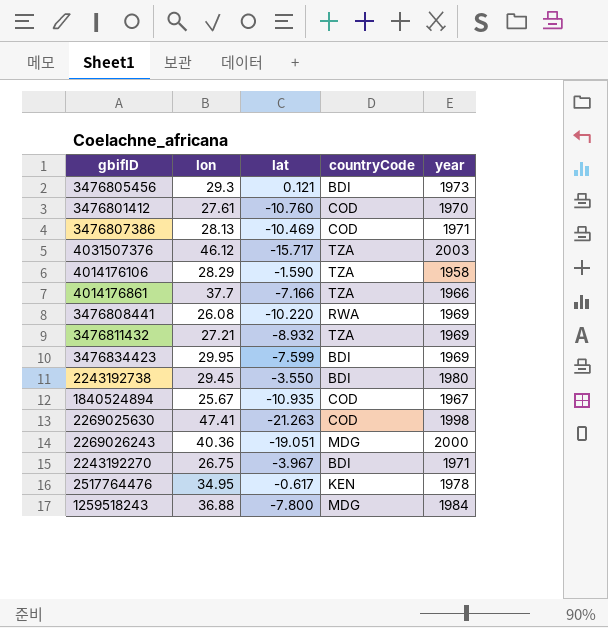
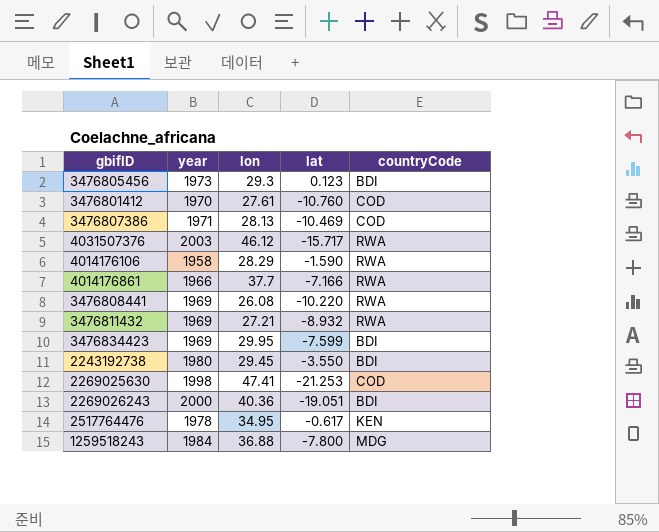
column year | position: 5 -> 2
row 1840524894: 25.67 | -10.935 | COD | 1967 -> none
row 2243192270: 26.75 | -3.967 | BDI | 1971 -> none
3476805456 | lat: 0.121 -> 0.123
4031507376 | countryCode: TZA -> RWA
4014176106 | countryCode: TZA -> RWA
4014176861 | countryCode: TZA -> RWA
3476811432 | countryCode: TZA -> RWA
2269025630 | lat: -21.263 -> -21.253
2269026243 | countryCode: MDG -> BDI

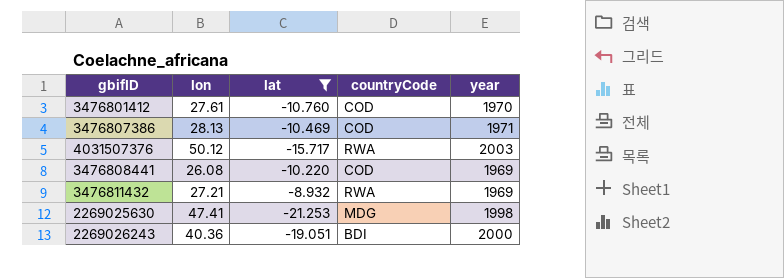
filter: none -> lat <= -8.932
column year | position: 2 -> 5
4031507376 | lon: 46.12 -> 50.12
3476808441 | countryCode: RWA -> COD
2269025630 | countryCode: COD -> MDG

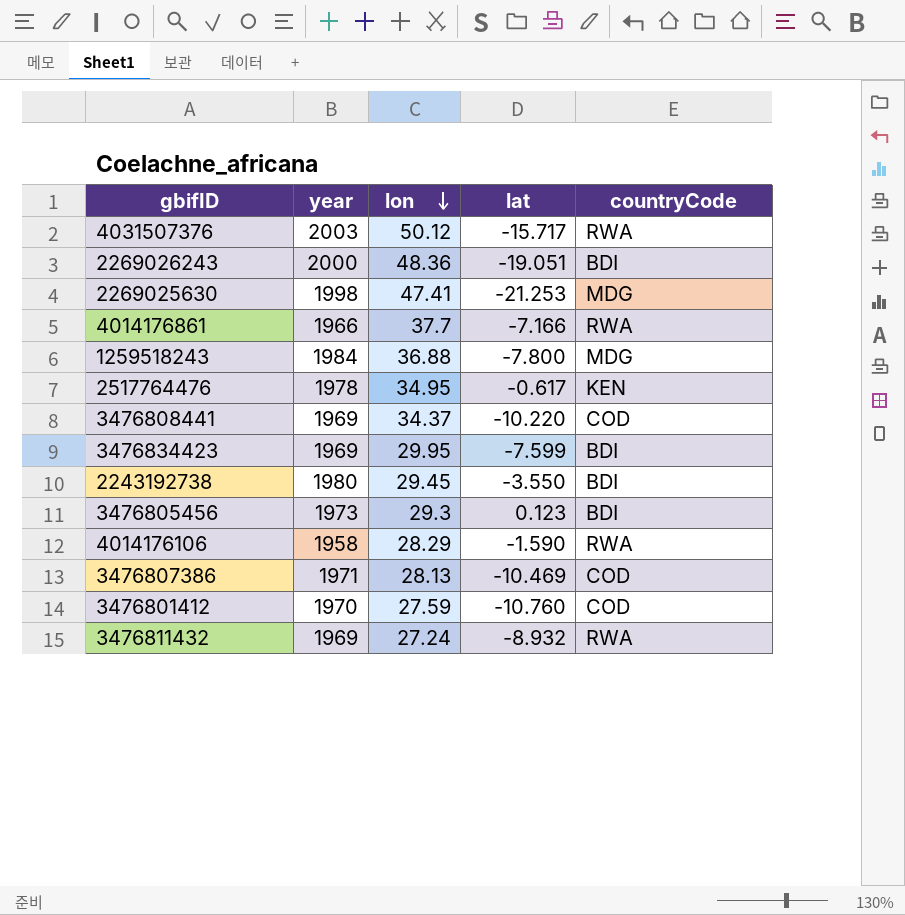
filter: lat <= -8.932 -> none
row order: none -> lon descending
column year | position: 5 -> 2
2269026243 | lon: 40.36 -> 48.36
3476808441 | lon: 26.08 -> 34.37
3476801412 | lon: 27.61 -> 27.59
3476811432 | lon: 27.21 -> 27.24

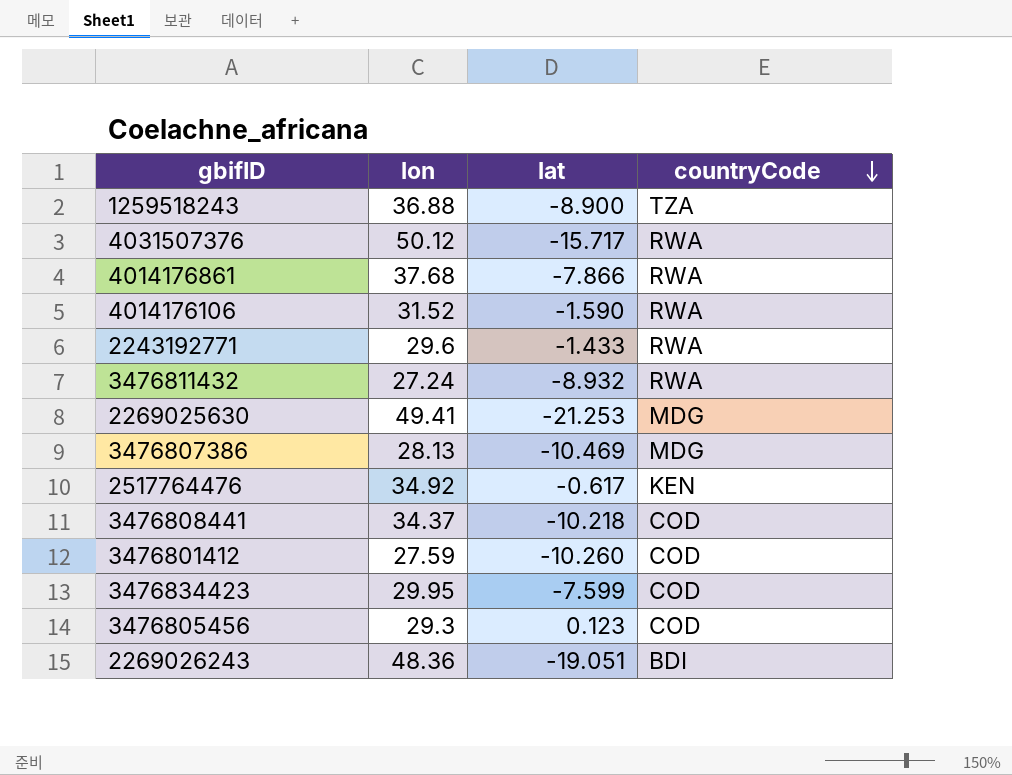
row order: lon descending -> countryCode descending
column year | position: 2 -> none
row 2243192738: 1980 | 29.45 | -3.550 | BDI -> none
1259518243 | lat: -7.800 -> -8.900
1259518243 | countryCode: MDG -> TZA
4014176861 | lon: 37.7 -> 37.68
4014176861 | lat: -7.166 -> -7.866
4014176106 | lon: 28.29 -> 31.52
row 2243192771: none -> 29.6 | -1.433 | RWA
2269025630 | lon: 47.41 -> 49.41
3476807386 | countryCode: COD -> MDG
2517764476 | lon: 34.95 -> 34.92
3476808441 | lat: -10.220 -> -10.218
3476801412 | lat: -10.760 -> -10.260
3476834423 | countryCode: BDI -> COD
3476805456 | countryCode: BDI -> COD

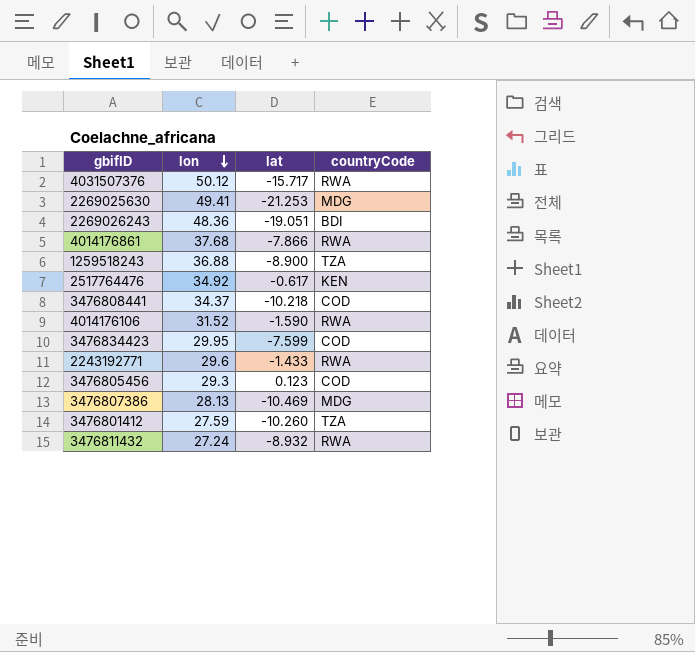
row order: countryCode descending -> lon descending
3476801412 | countryCode: COD -> TZA

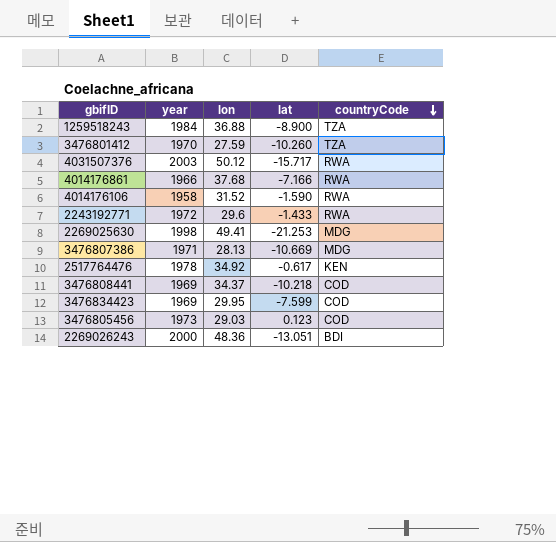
row order: lon descending -> countryCode descending
column year | position: none -> 2
row 3476811432: 27.24 | -8.932 | RWA -> none
4014176861 | lat: -7.866 -> -7.166
3476807386 | lat: -10.469 -> -10.669
3476805456 | lon: 29.3 -> 29.03
2269026243 | lat: -19.051 -> -13.051

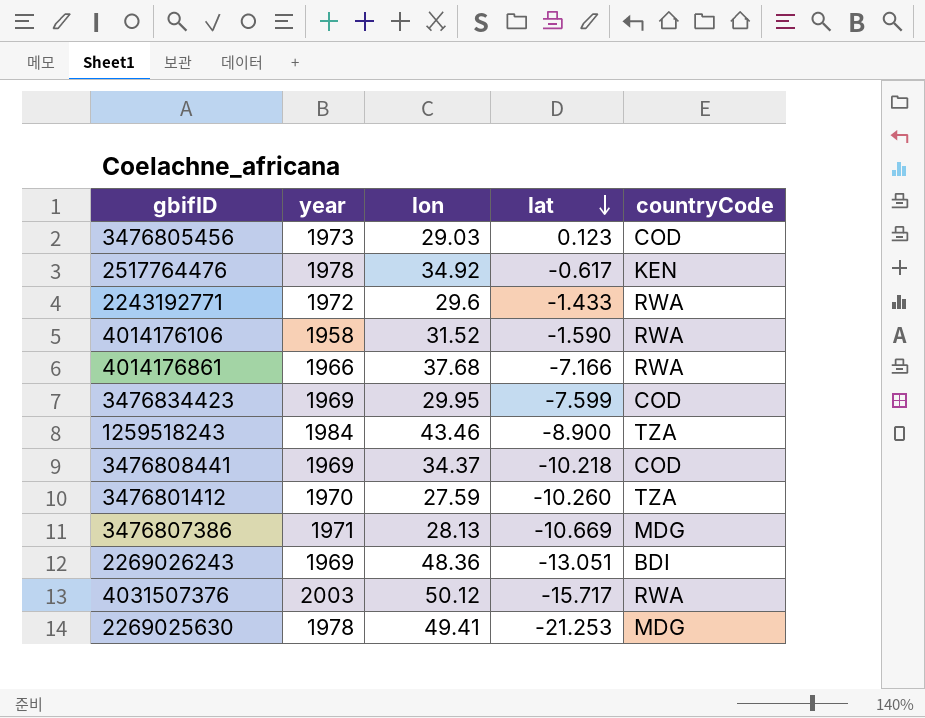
row order: countryCode descending -> lat descending
1259518243 | lon: 36.88 -> 43.46
2269026243 | year: 2000 -> 1969
2269025630 | year: 1998 -> 1978

